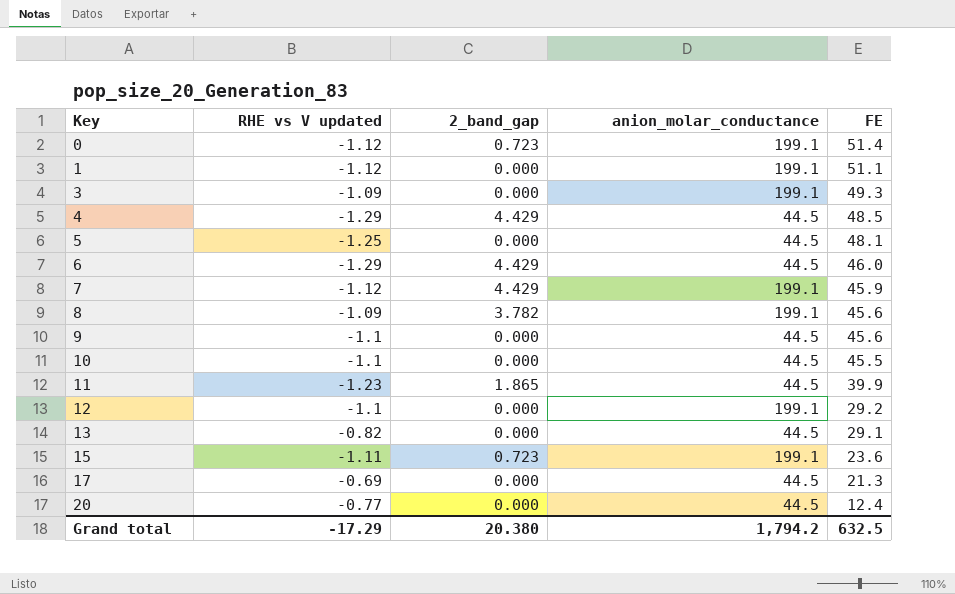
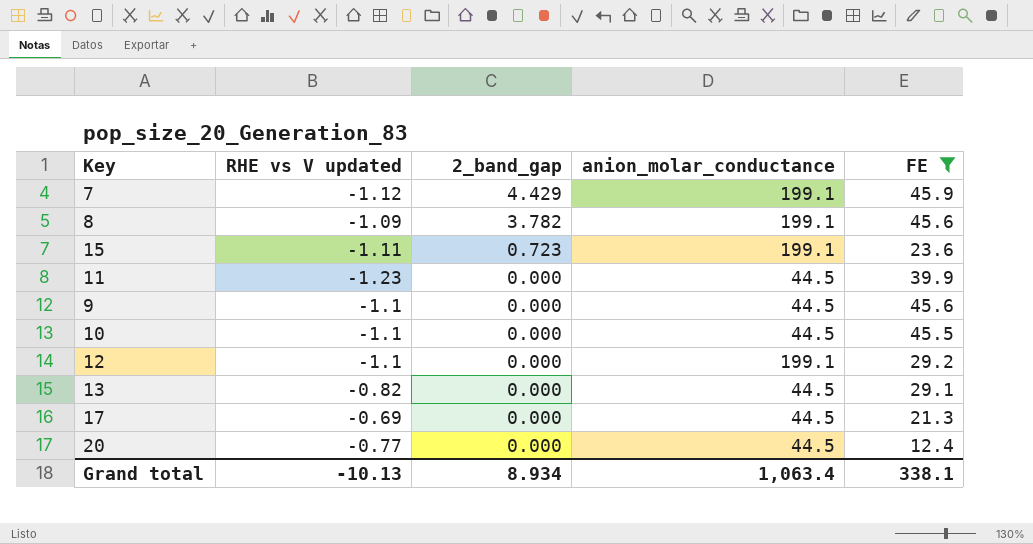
filter: none -> FE <= 45.9
row order: Key ascending -> 2_band_gap descending
11 | 2_band_gap: 1.865 -> 0.000
Grand total | RHE vs V updated: -17.29 -> -10.13
Grand total | 2_band_gap: 20.380 -> 8.934
Grand total | anion_molar_conductance: 1,794.2 -> 1,063.4
Grand total | FE: 632.5 -> 338.1

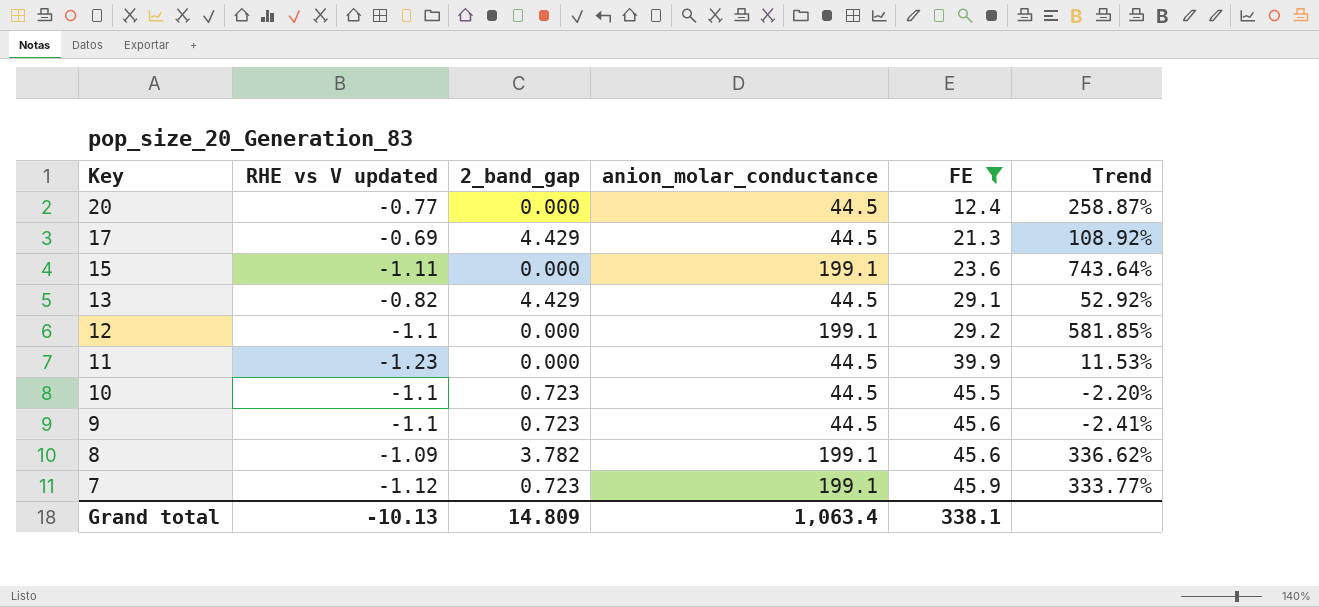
row order: 2_band_gap descending -> Key descending
column Trend | formula: none -> ([anion_molar_conductance] - [FE]) / [FE]
17 | 2_band_gap: 0.000 -> 4.429
15 | 2_band_gap: 0.723 -> 0.000
13 | 2_band_gap: 0.000 -> 4.429
10 | 2_band_gap: 0.000 -> 0.723
9 | 2_band_gap: 0.000 -> 0.723
7 | 2_band_gap: 4.429 -> 0.723
Grand total | 2_band_gap: 8.934 -> 14.809

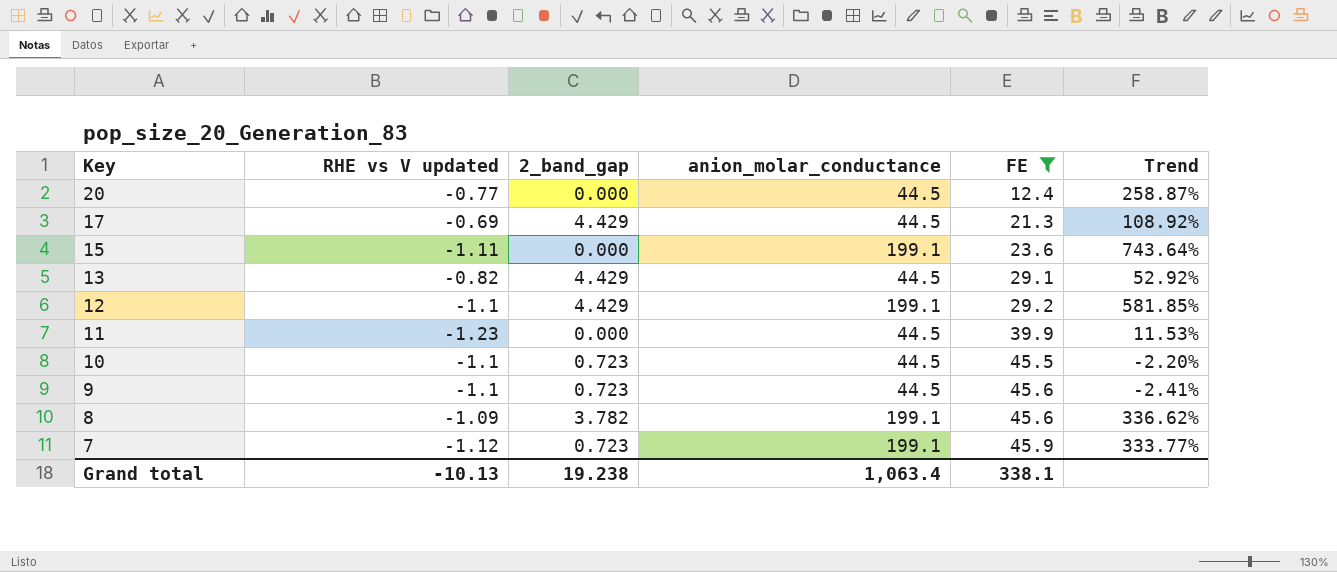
12 | 2_band_gap: 0.000 -> 4.429
Grand total | 2_band_gap: 14.809 -> 19.238

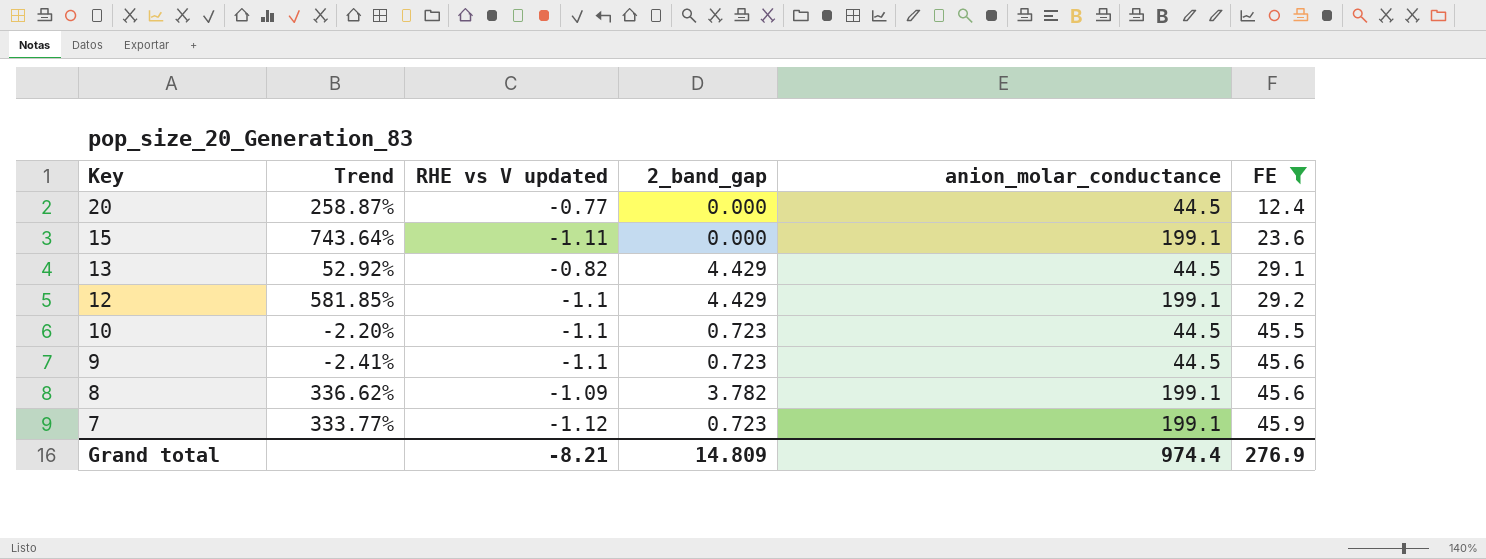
column Trend | position: 6 -> 2
row 17: -0.69 | 4.429 | 44.5 | 21.3 | 108.92% -> none
row 11: -1.23 | 0.000 | 44.5 | 39.9 | 11.53% -> none
Grand total | RHE vs V updated: -10.13 -> -8.21
Grand total | 2_band_gap: 19.238 -> 14.809
Grand total | anion_molar_conductance: 1,063.4 -> 974.4
Grand total | FE: 338.1 -> 276.9

